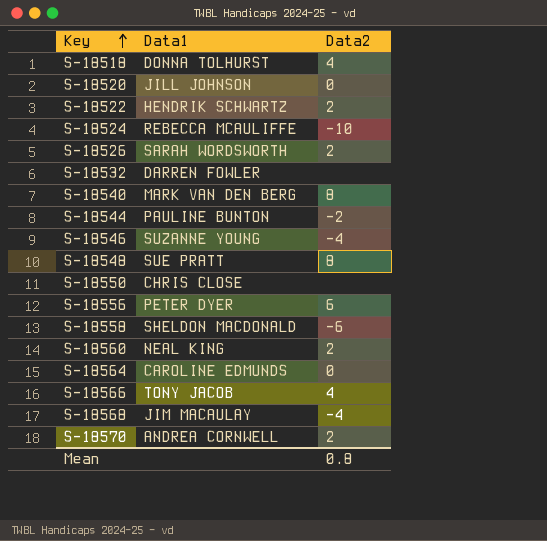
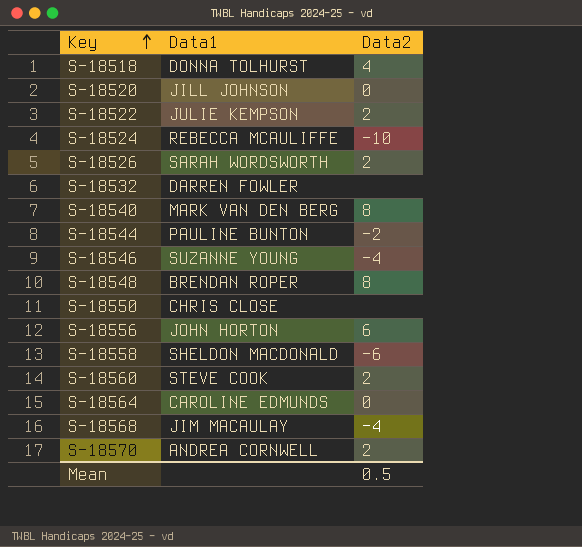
row S-18566: TONY JACOB | 4 -> none
S-18522 | Data1: HENDRIK SCHWARTZ -> JULIE KEMPSON
S-18548 | Data1: SUE PRATT -> BRENDAN ROPER
S-18556 | Data1: PETER DYER -> JOHN HORTON
S-18560 | Data1: NEAL KING -> STEVE COOK
Mean | Data2: 0.8 -> 0.5

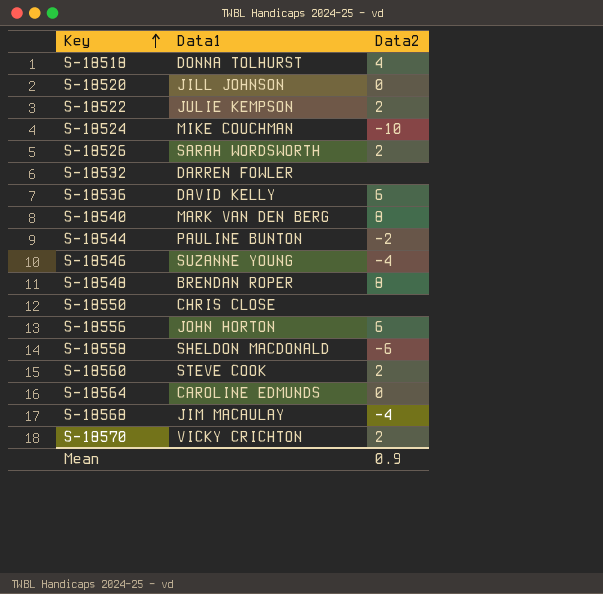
S-18524 | Data1: REBECCA MCAULIFFE -> MIKE COUCHMAN
row S-18536: none -> DAVID KELLY | 6
S-18570 | Data1: ANDREA CORNWELL -> VICKY CRICHTON
Mean | Data2: 0.5 -> 0.9

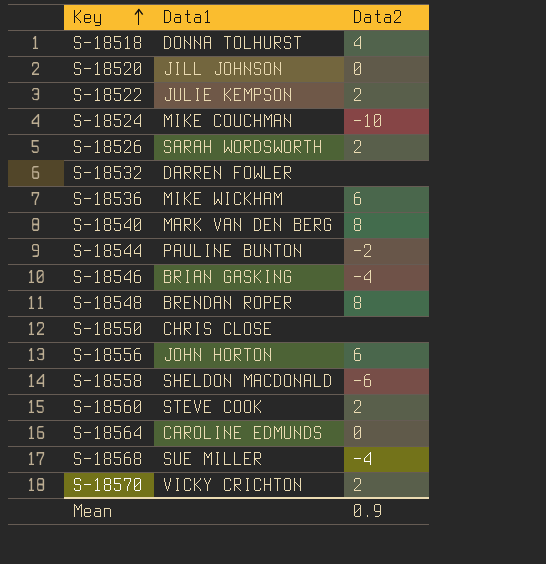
S-18536 | Data1: DAVID KELLY -> MIKE WICKHAM
S-18546 | Data1: SUZANNE YOUNG -> BRIAN GASKING
S-18568 | Data1: JIM MACAULAY -> SUE MILLER

